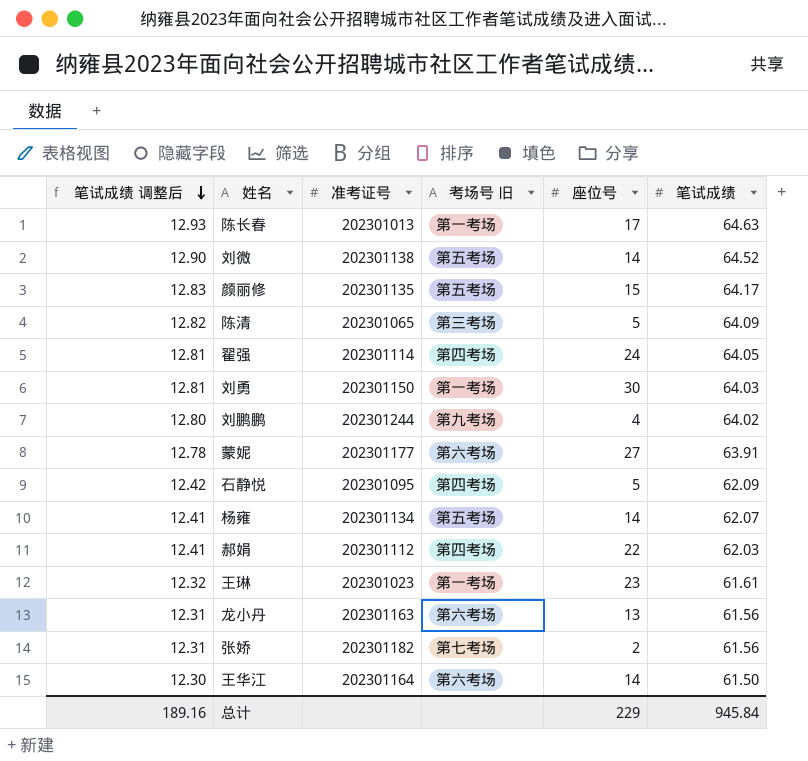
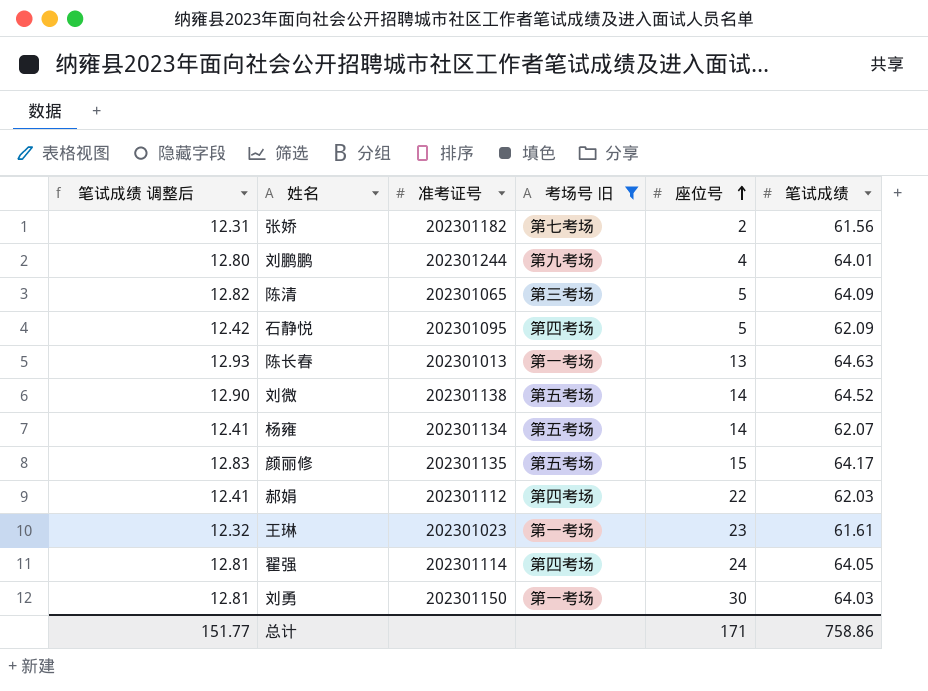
filter: none -> 考场号 旧 != 第六考场
row order: 笔试成绩 调整后 descending -> 座位号 ascending
刘鹏鹏 | 笔试成绩: 64.02 -> 64.01
陈长春 | 座位号: 17 -> 13
总计 | 笔试成绩 调整后: 189.16 -> 151.77
总计 | 座位号: 229 -> 171
总计 | 笔试成绩: 945.84 -> 758.86

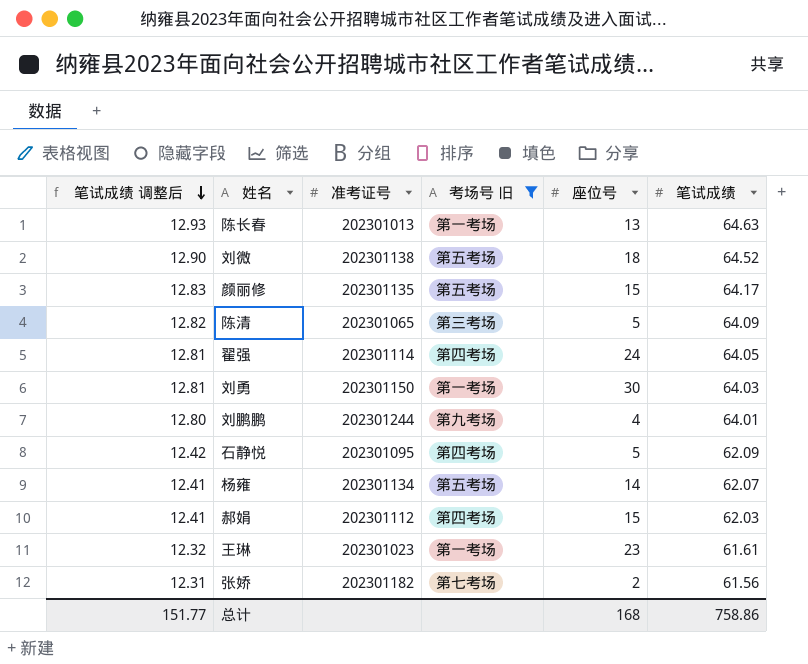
row order: 座位号 ascending -> 笔试成绩 调整后 descending
刘微 | 座位号: 14 -> 18
郝娟 | 座位号: 22 -> 15
总计 | 座位号: 171 -> 168

